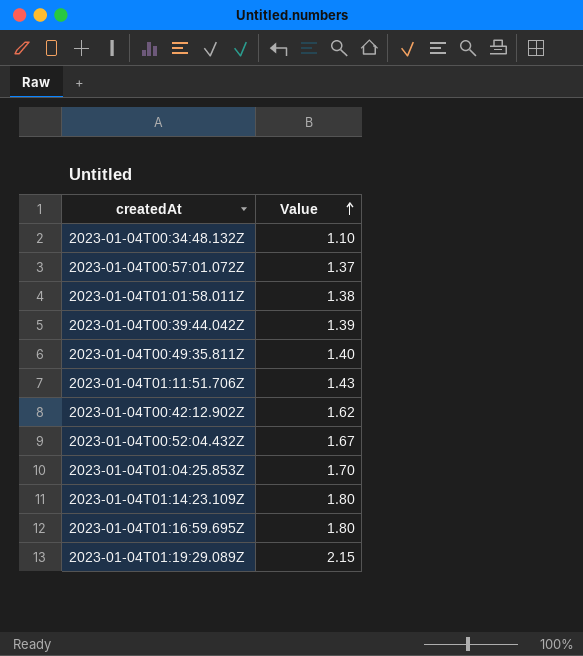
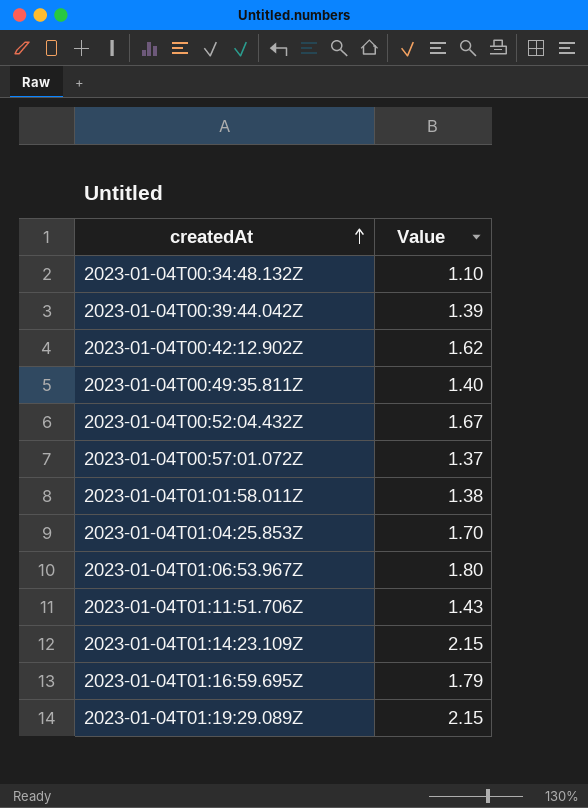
row order: Value ascending -> createdAt ascending
row 2023-01-04T01:06:53.967Z: none -> 1.80
2023-01-04T01:14:23.109Z | Value: 1.80 -> 2.15
2023-01-04T01:16:59.695Z | Value: 1.80 -> 1.79

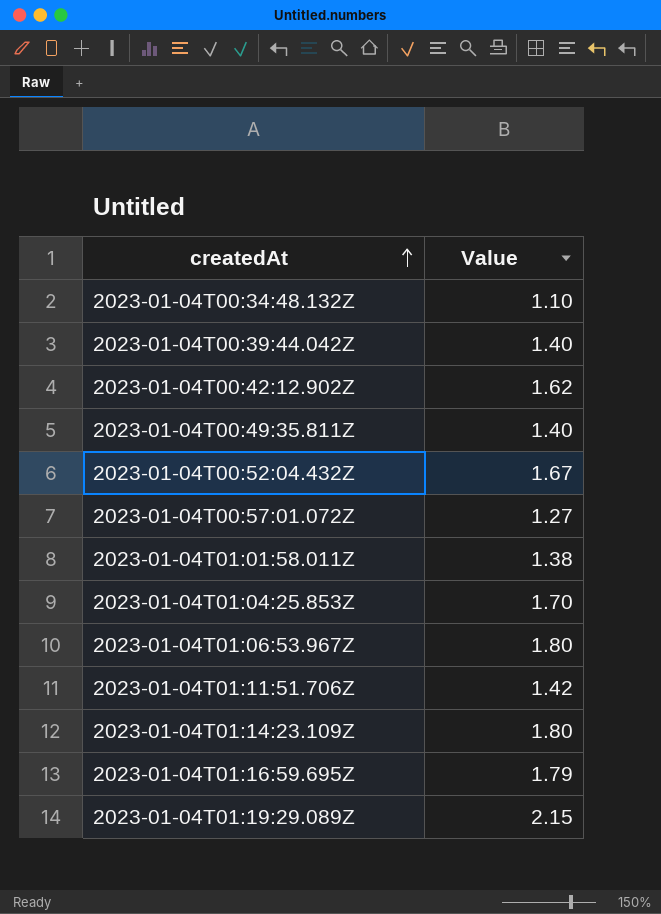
2023-01-04T00:39:44.042Z | Value: 1.39 -> 1.40
2023-01-04T00:57:01.072Z | Value: 1.37 -> 1.27
2023-01-04T01:11:51.706Z | Value: 1.43 -> 1.42
2023-01-04T01:14:23.109Z | Value: 2.15 -> 1.80

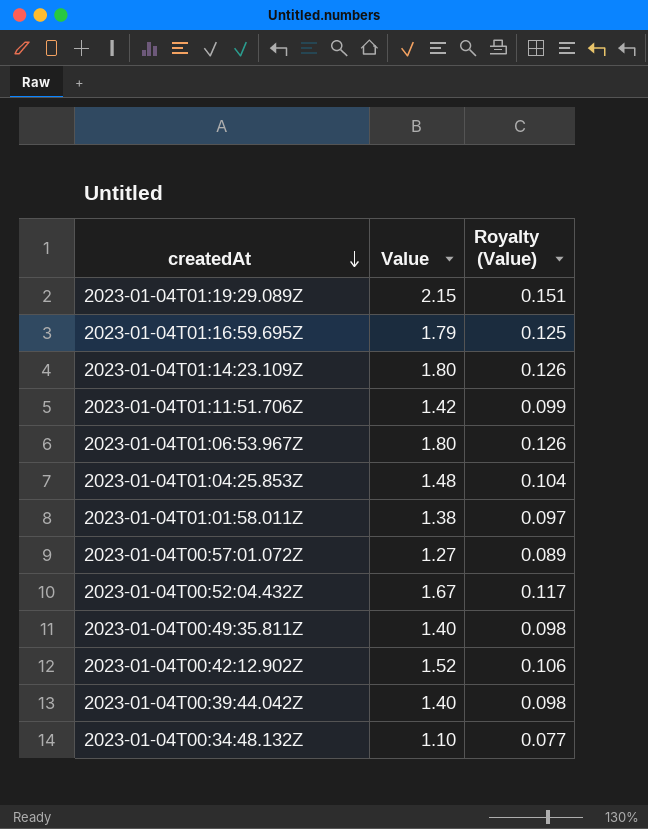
row order: createdAt ascending -> createdAt descending
column Royalty (Value) | formula: none -> [Value] * 0.07
2023-01-04T01:04:25.853Z | Value: 1.70 -> 1.48
2023-01-04T00:42:12.902Z | Value: 1.62 -> 1.52

